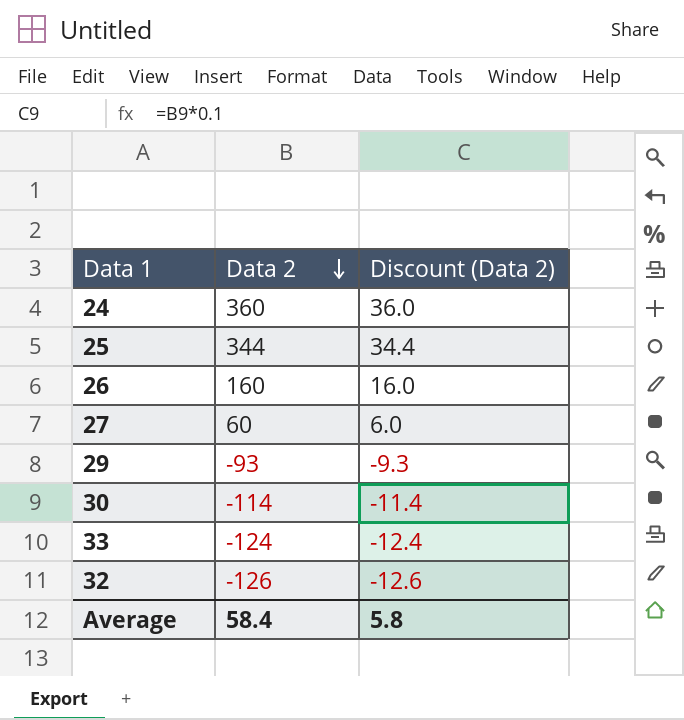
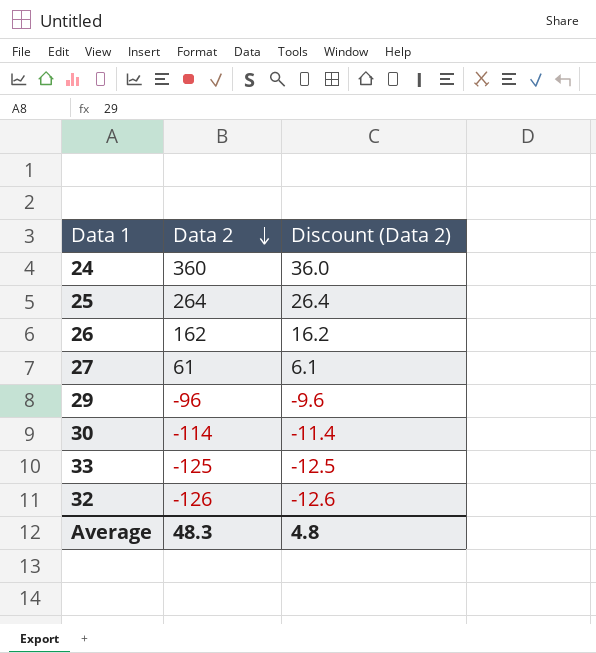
25 | Data 2: 344 -> 264
25 | Discount (Data 2): 34.4 -> 26.4
26 | Data 2: 160 -> 162
26 | Discount (Data 2): 16.0 -> 16.2
27 | Data 2: 60 -> 61
27 | Discount (Data 2): 6.0 -> 6.1
29 | Data 2: -93 -> -96
29 | Discount (Data 2): -9.3 -> -9.6
33 | Data 2: -124 -> -125
33 | Discount (Data 2): -12.4 -> -12.5
Average | Data 2: 58.4 -> 48.3
Average | Discount (Data 2): 5.8 -> 4.8

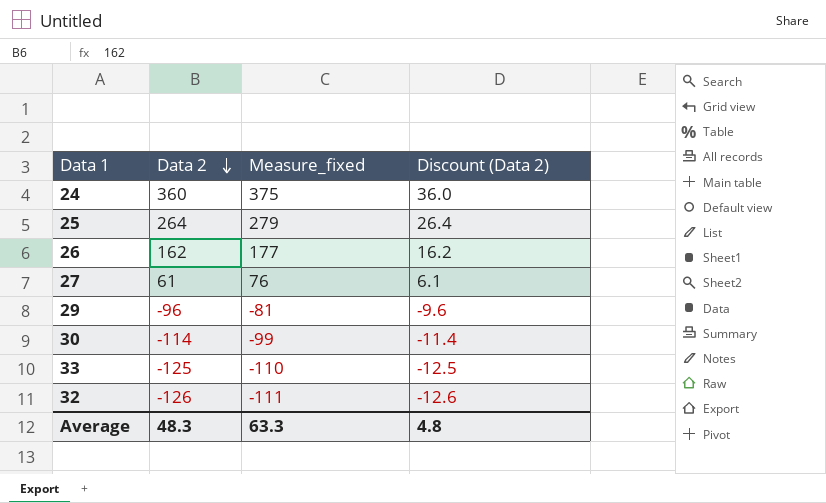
column Measure_fixed | formula: none -> [Data 2] + 15

